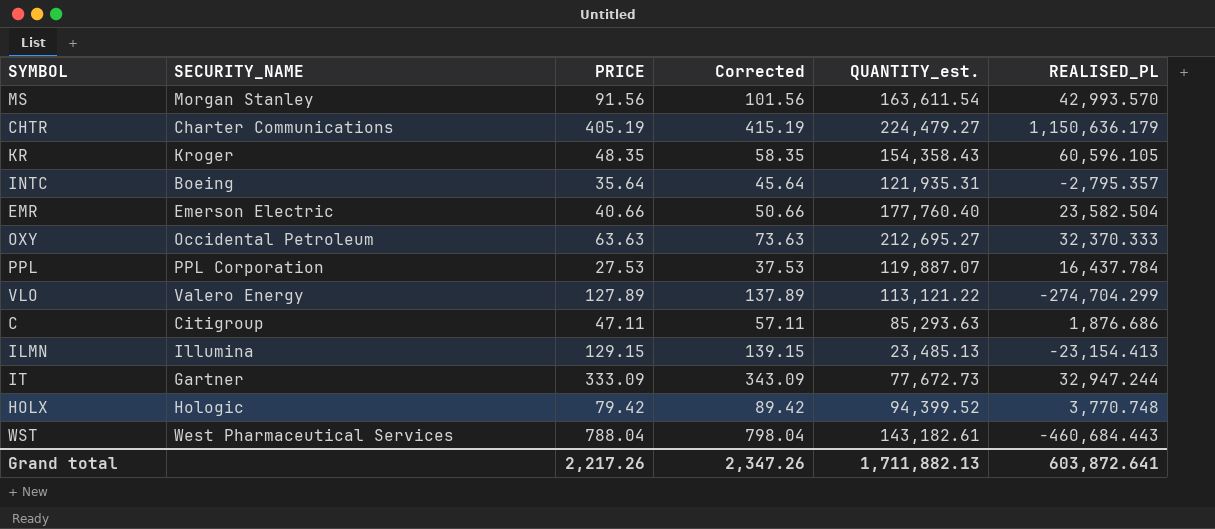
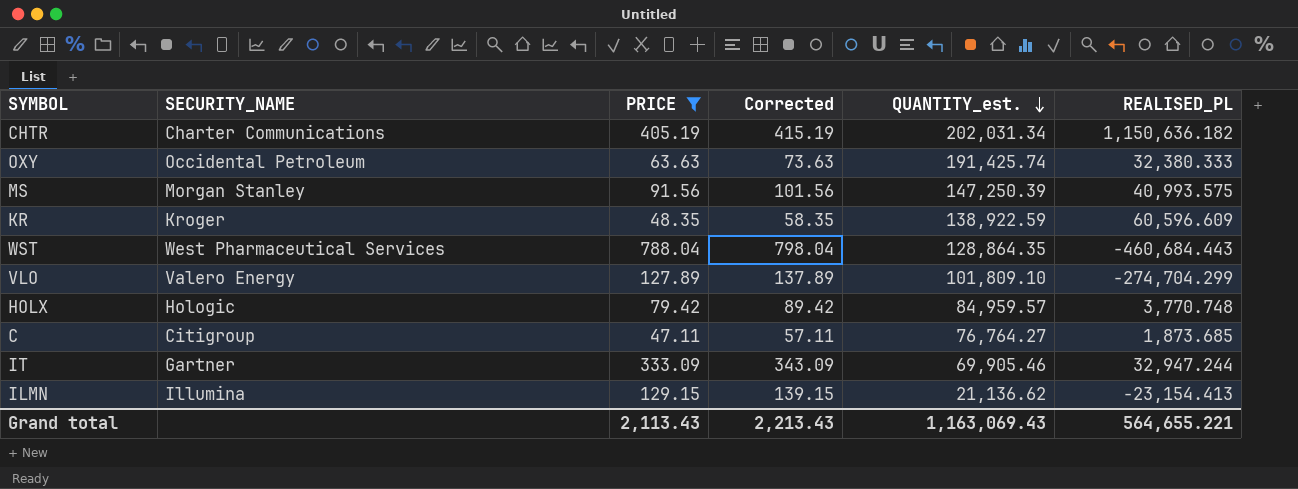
filter: none -> PRICE >= 47.11
row order: none -> QUANTITY_est. descending
CHTR | QUANTITY_est.: 224,479.27 -> 202,031.34
CHTR | REALISED_PL: 1,150,636.179 -> 1,150,636.182
OXY | QUANTITY_est.: 212,695.27 -> 191,425.74
OXY | REALISED_PL: 32,370.333 -> 32,380.333
MS | QUANTITY_est.: 163,611.54 -> 147,250.39
MS | REALISED_PL: 42,993.570 -> 40,993.575
KR | QUANTITY_est.: 154,358.43 -> 138,922.59
KR | REALISED_PL: 60,596.105 -> 60,596.609
WST | QUANTITY_est.: 143,182.61 -> 128,864.35
VLO | QUANTITY_est.: 113,121.22 -> 101,809.10
HOLX | QUANTITY_est.: 94,399.52 -> 84,959.57
C | QUANTITY_est.: 85,293.63 -> 76,764.27
C | REALISED_PL: 1,876.686 -> 1,873.685
IT | QUANTITY_est.: 77,672.73 -> 69,905.46
ILMN | QUANTITY_est.: 23,485.13 -> 21,136.62
Grand total | PRICE: 2,217.26 -> 2,113.43
Grand total | Corrected: 2,347.26 -> 2,213.43
Grand total | QUANTITY_est.: 1,711,882.13 -> 1,163,069.43
Grand total | REALISED_PL: 603,872.641 -> 564,655.221

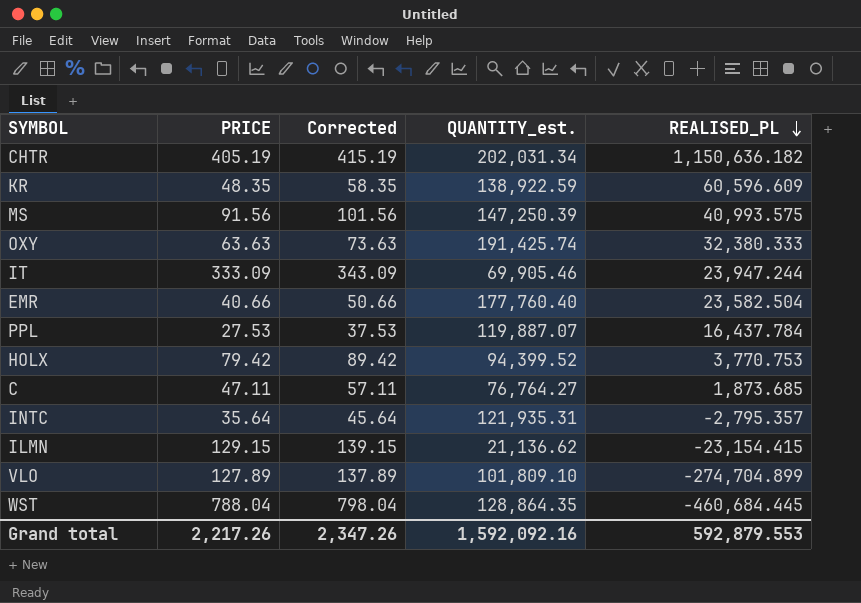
filter: PRICE >= 47.11 -> none
row order: QUANTITY_est. descending -> REALISED_PL descending
column SECURITY_NAME | position: 2 -> none
IT | REALISED_PL: 32,947.244 -> 23,947.244
HOLX | QUANTITY_est.: 84,959.57 -> 94,399.52
HOLX | REALISED_PL: 3,770.748 -> 3,770.753
ILMN | REALISED_PL: -23,154.413 -> -23,154.415
VLO | REALISED_PL: -274,704.299 -> -274,704.899
WST | REALISED_PL: -460,684.443 -> -460,684.445
Grand total | PRICE: 2,113.43 -> 2,217.26
Grand total | Corrected: 2,213.43 -> 2,347.26
Grand total | QUANTITY_est.: 1,163,069.43 -> 1,592,092.16
Grand total | REALISED_PL: 564,655.221 -> 592,879.553

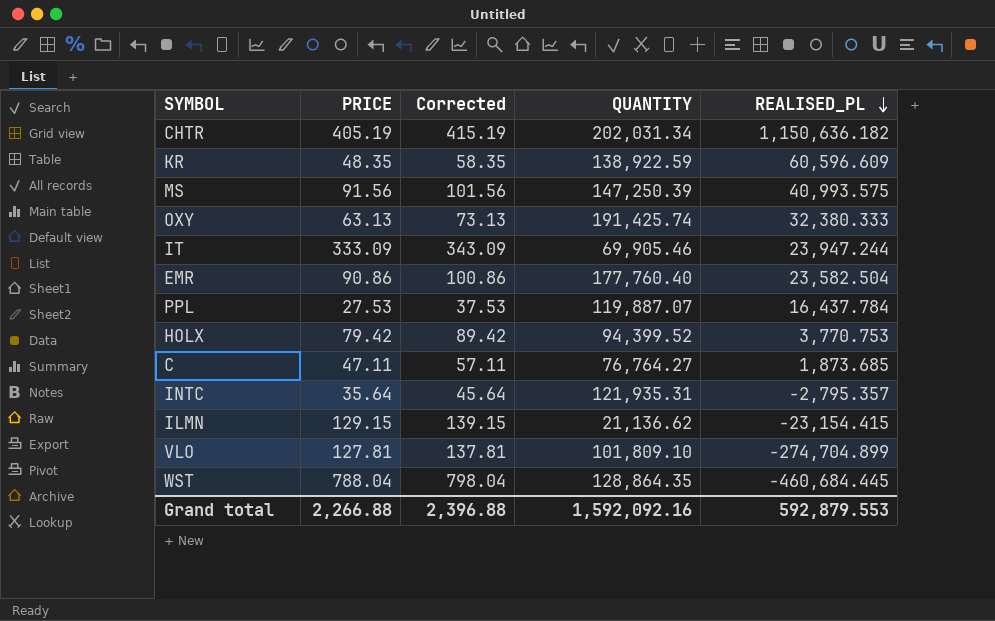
column name: QUANTITY_est. -> QUANTITY
OXY | PRICE: 63.63 -> 63.13
OXY | Corrected: 73.63 -> 73.13
EMR | PRICE: 40.66 -> 90.86
EMR | Corrected: 50.66 -> 100.86
VLO | PRICE: 127.89 -> 127.81
VLO | Corrected: 137.89 -> 137.81
Grand total | PRICE: 2,217.26 -> 2,266.88
Grand total | Corrected: 2,347.26 -> 2,396.88

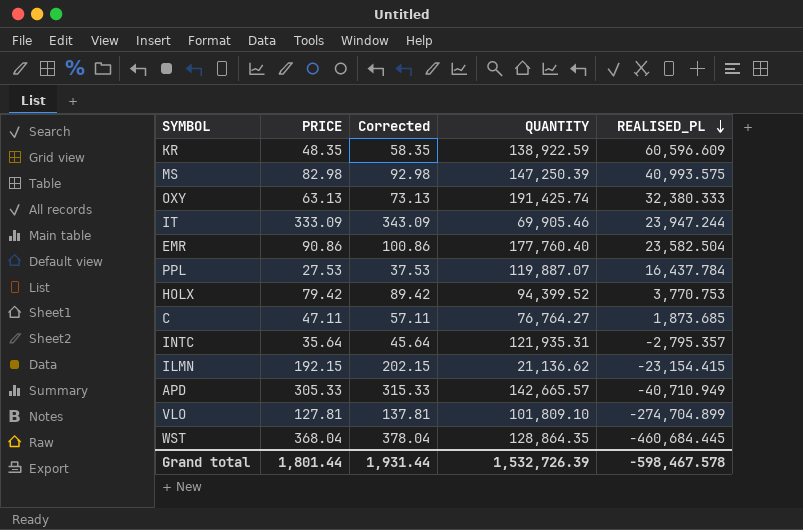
row CHTR: 405.19 | 415.19 | 202,031.34 | 1,150,636.182 -> none
MS | PRICE: 91.56 -> 82.98
MS | Corrected: 101.56 -> 92.98
ILMN | PRICE: 129.15 -> 192.15
ILMN | Corrected: 139.15 -> 202.15
row APD: none -> 305.33 | 315.33 | 142,665.57 | -40,710.949
WST | PRICE: 788.04 -> 368.04
WST | Corrected: 798.04 -> 378.04
Grand total | PRICE: 2,266.88 -> 1,801.44
Grand total | Corrected: 2,396.88 -> 1,931.44
Grand total | QUANTITY: 1,592,092.16 -> 1,532,726.39
Grand total | REALISED_PL: 592,879.553 -> -598,467.578

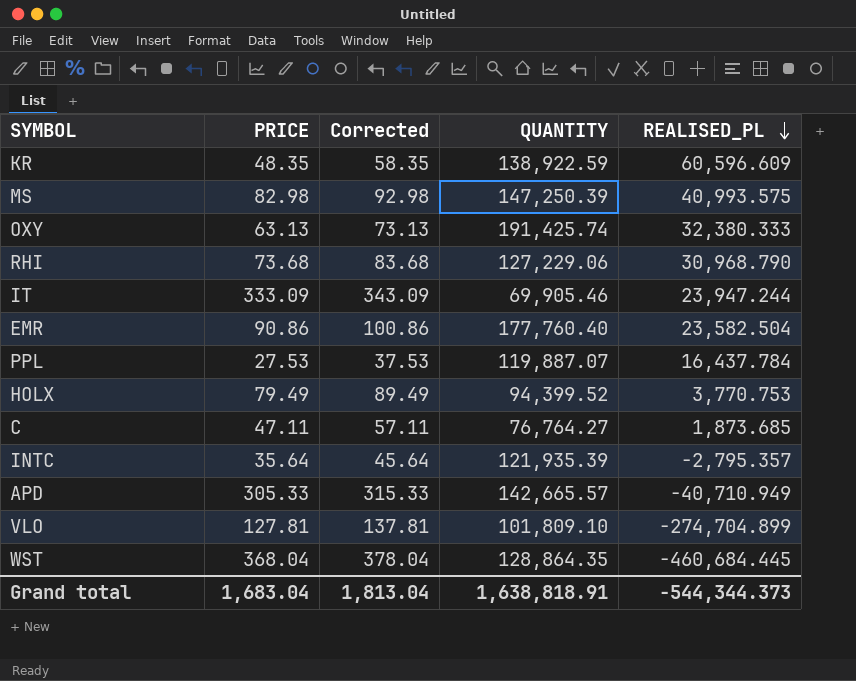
row ILMN: 192.15 | 202.15 | 21,136.62 | -23,154.415 -> none
row RHI: none -> 73.68 | 83.68 | 127,229.06 | 30,968.790
HOLX | PRICE: 79.42 -> 79.49
HOLX | Corrected: 89.42 -> 89.49
INTC | QUANTITY: 121,935.31 -> 121,935.39
Grand total | PRICE: 1,801.44 -> 1,683.04
Grand total | Corrected: 1,931.44 -> 1,813.04
Grand total | QUANTITY: 1,532,726.39 -> 1,638,818.91
Grand total | REALISED_PL: -598,467.578 -> -544,344.373

